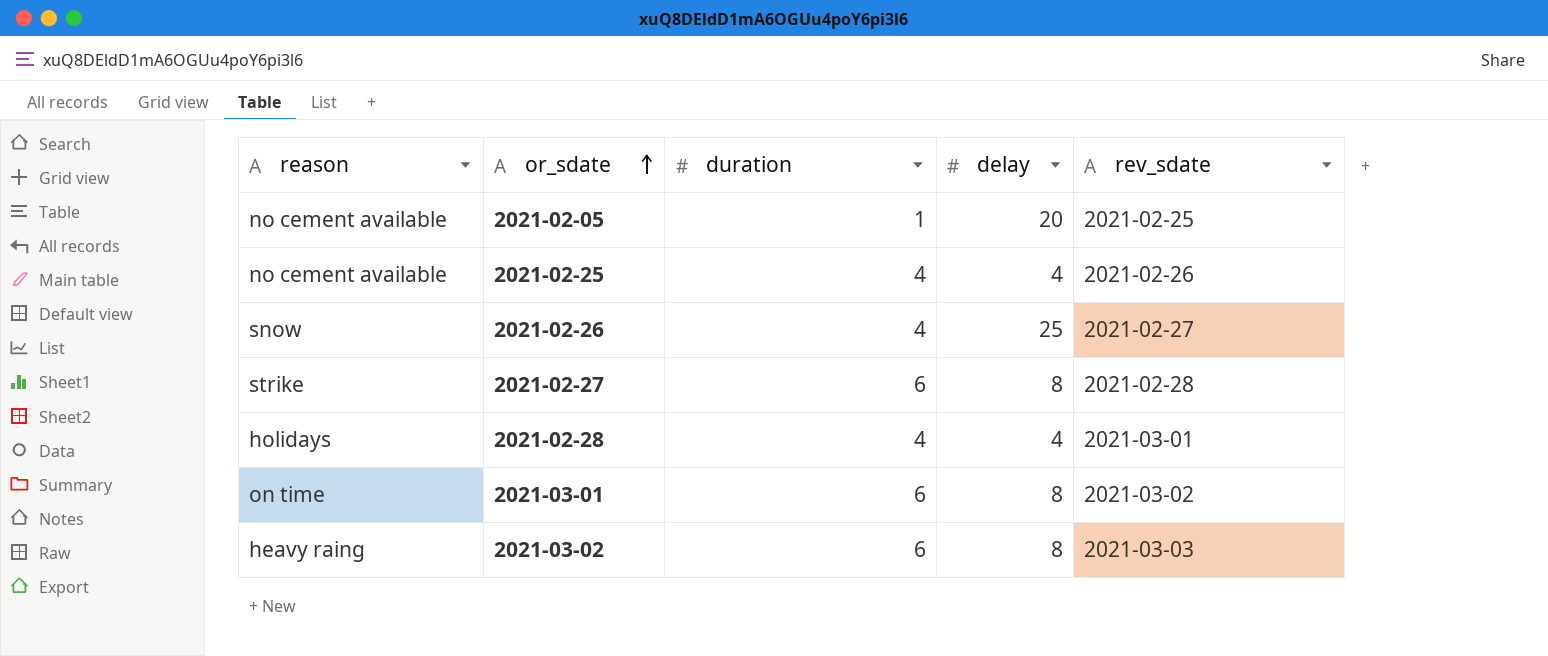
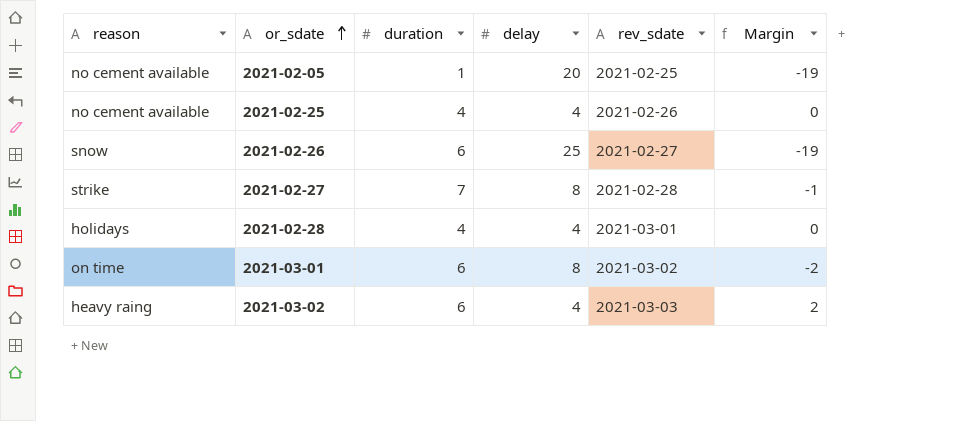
column Margin | formula: none -> [duration] - [delay]
2021-02-26 | duration: 4 -> 6
2021-02-27 | duration: 6 -> 7
2021-03-02 | delay: 8 -> 4

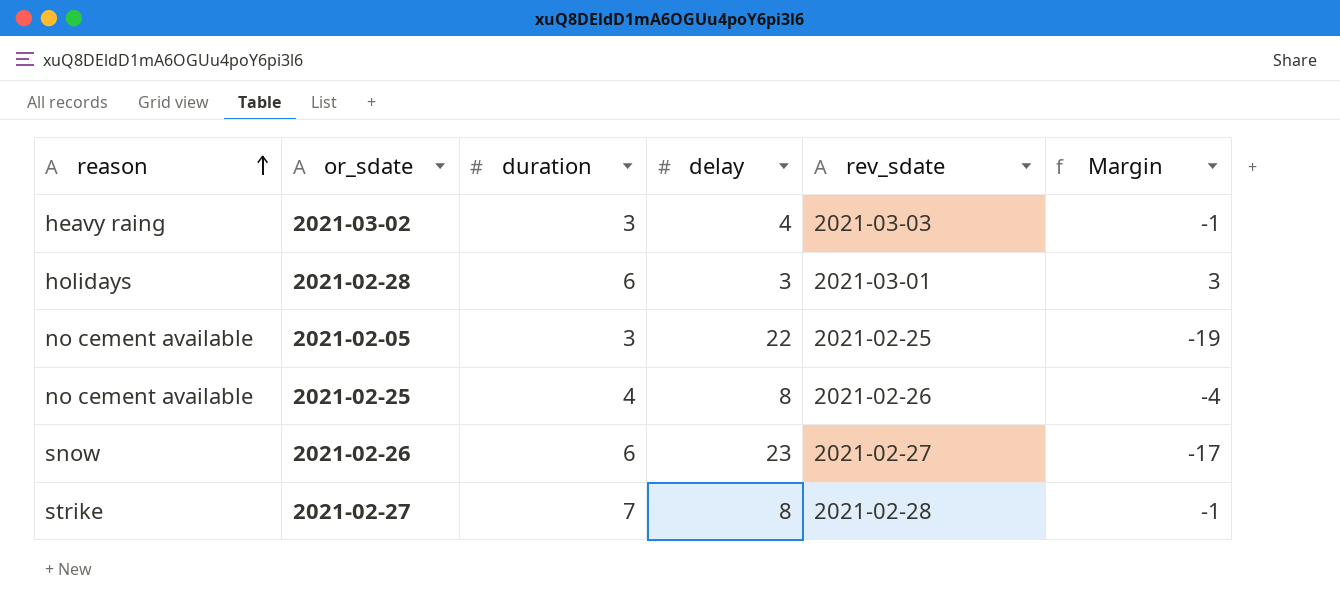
row order: or_sdate ascending -> reason ascending
row 2021-03-01: on time | 6 | 8 | 2021-03-02 | -2 -> none
2021-03-02 | duration: 6 -> 3
2021-03-02 | Margin: 2 -> -1
2021-02-28 | duration: 4 -> 6
2021-02-28 | delay: 4 -> 3
2021-02-28 | Margin: 0 -> 3
2021-02-05 | duration: 1 -> 3
2021-02-05 | delay: 20 -> 22
2021-02-25 | delay: 4 -> 8
2021-02-25 | Margin: 0 -> -4
2021-02-26 | delay: 25 -> 23
2021-02-26 | Margin: -19 -> -17

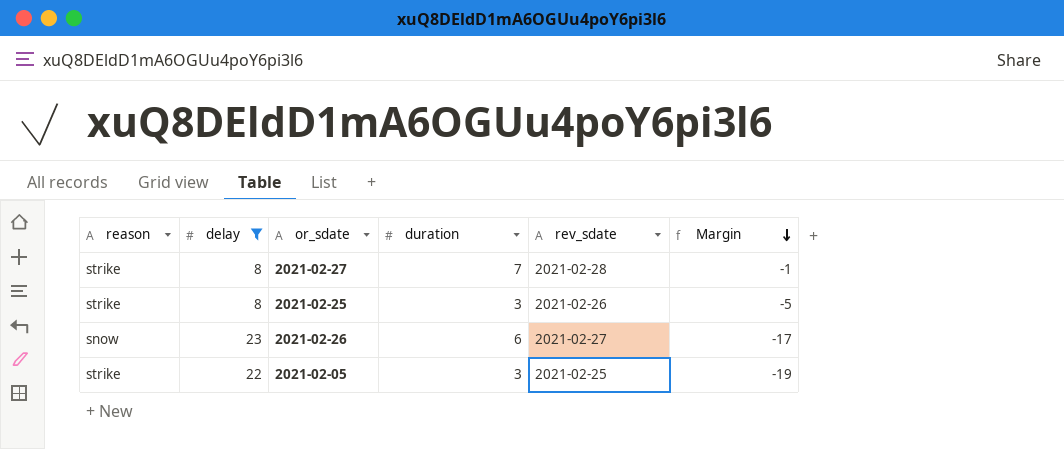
filter: none -> delay >= 8
row order: reason ascending -> Margin descending
column delay | position: 4 -> 2
2021-02-25 | reason: no cement available -> strike
2021-02-25 | duration: 4 -> 3
2021-02-25 | Margin: -4 -> -5
2021-02-05 | reason: no cement available -> strike

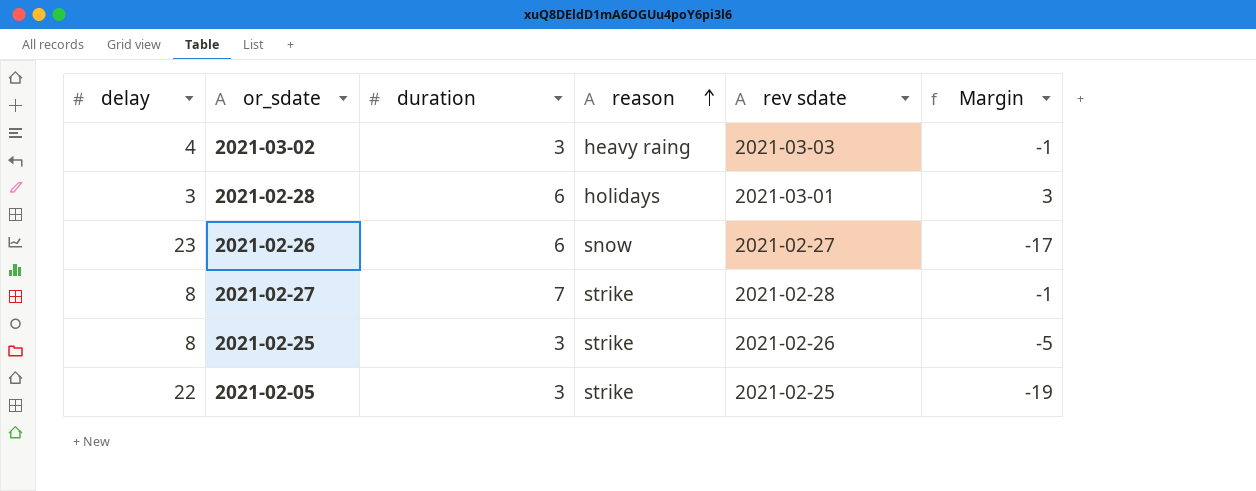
filter: delay >= 8 -> none
row order: Margin descending -> reason ascending
column reason | position: 1 -> 4
column name: rev_sdate -> rev sdate

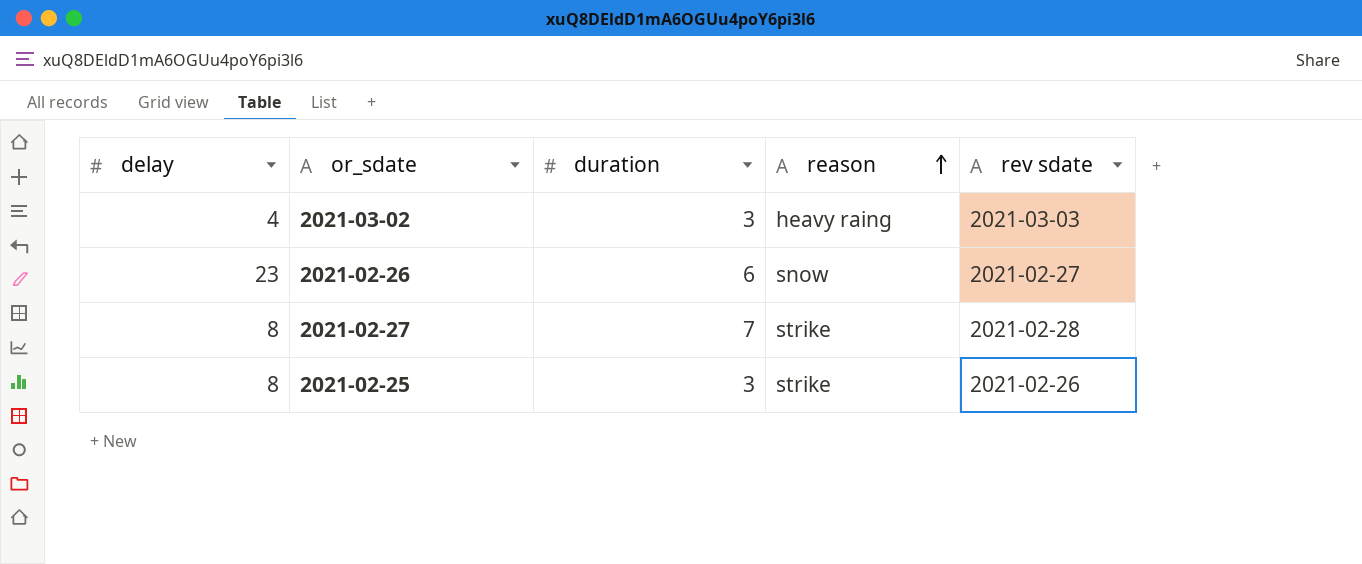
column Margin | formula: [duration] - [delay] -> none
row 2021-02-28: 3 | 6 | holidays | 2021-03-01 | 3 -> none
row 2021-02-05: 22 | 3 | strike | 2021-02-25 | -19 -> none

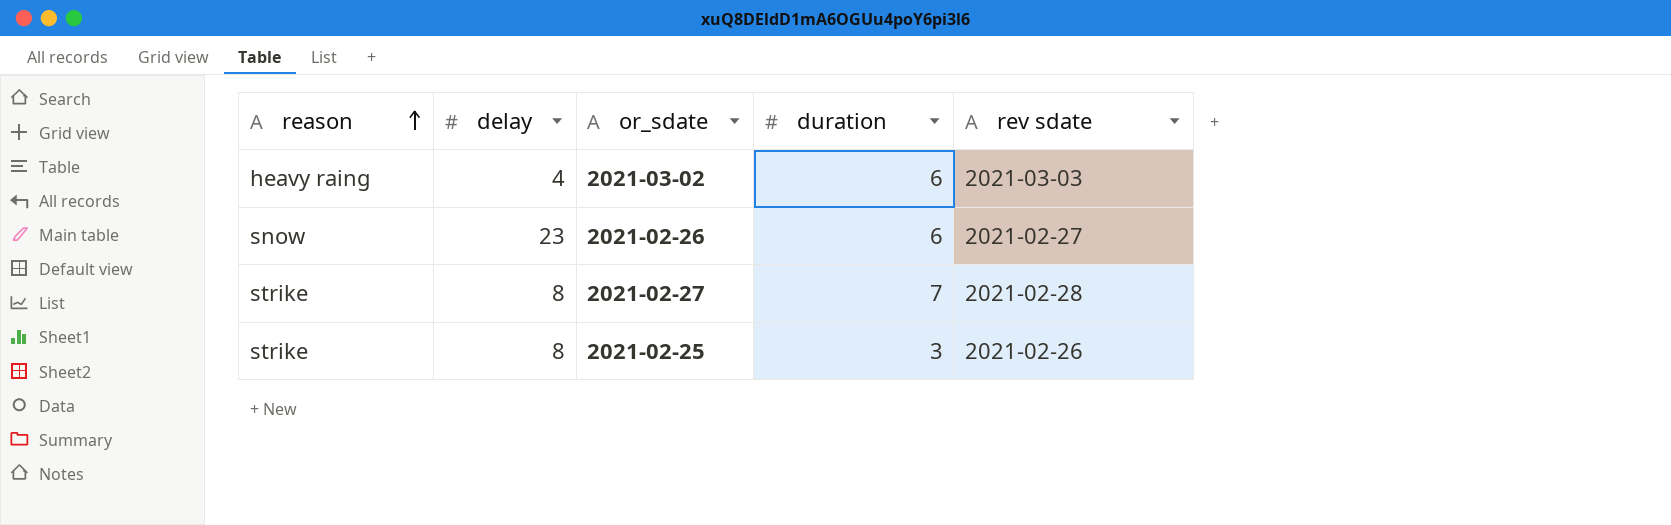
column reason | position: 4 -> 1
2021-03-02 | duration: 3 -> 6

